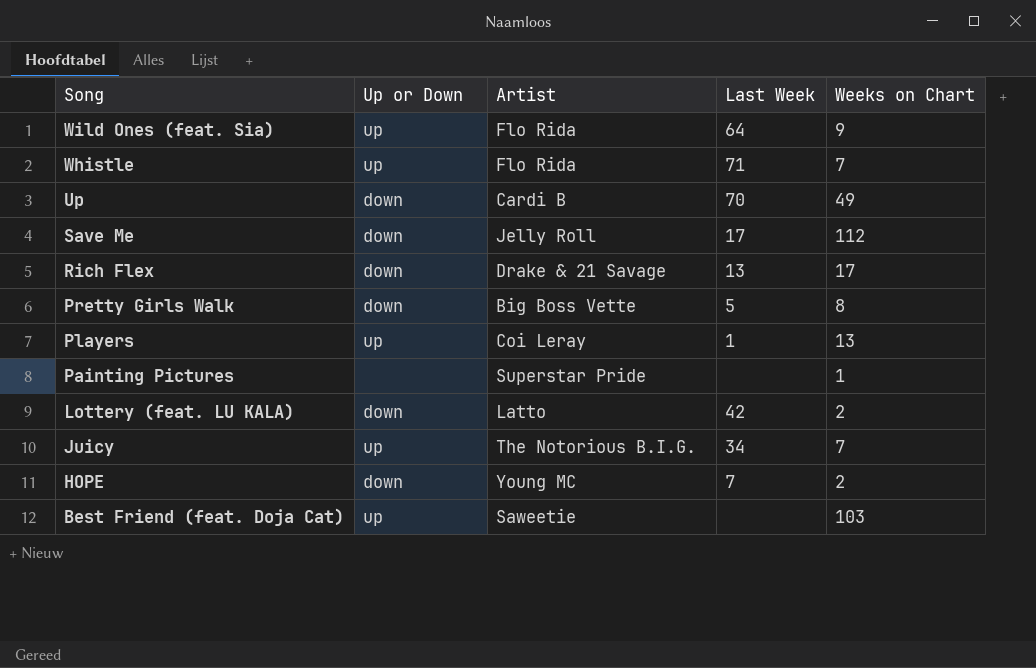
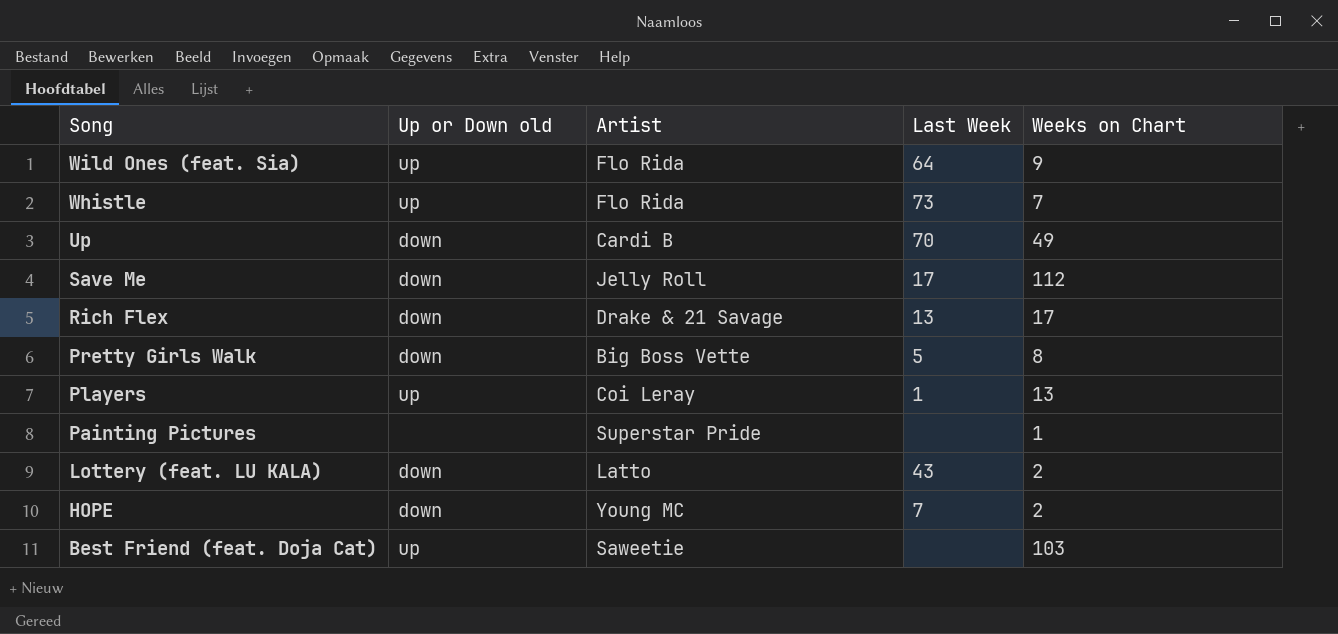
column name: Up or Down -> Up or Down old
row Juicy: up | The Notorious B.I.G. | 34 | 7 -> none
Whistle | Last Week: 71 -> 73
Lottery (feat. LU KALA) | Last Week: 42 -> 43

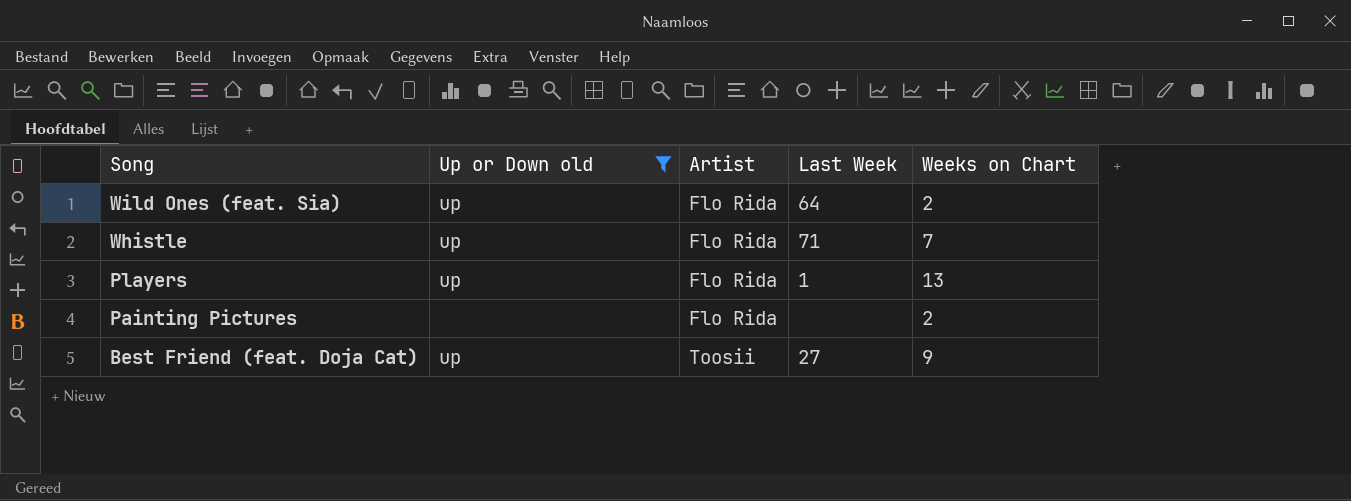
filter: none -> Up or Down old != down
Wild Ones (feat. Sia) | Weeks on Chart: 9 -> 2
Whistle | Last Week: 73 -> 71
Players | Artist: Coi Leray -> Flo Rida
Painting Pictures | Artist: Superstar Pride -> Flo Rida
Painting Pictures | Weeks on Chart: 1 -> 2
Best Friend (feat. Doja Cat) | Artist: Saweetie -> Toosii
Best Friend (feat. Doja Cat) | Last Week: none -> 27
Best Friend (feat. Doja Cat) | Weeks on Chart: 103 -> 9

